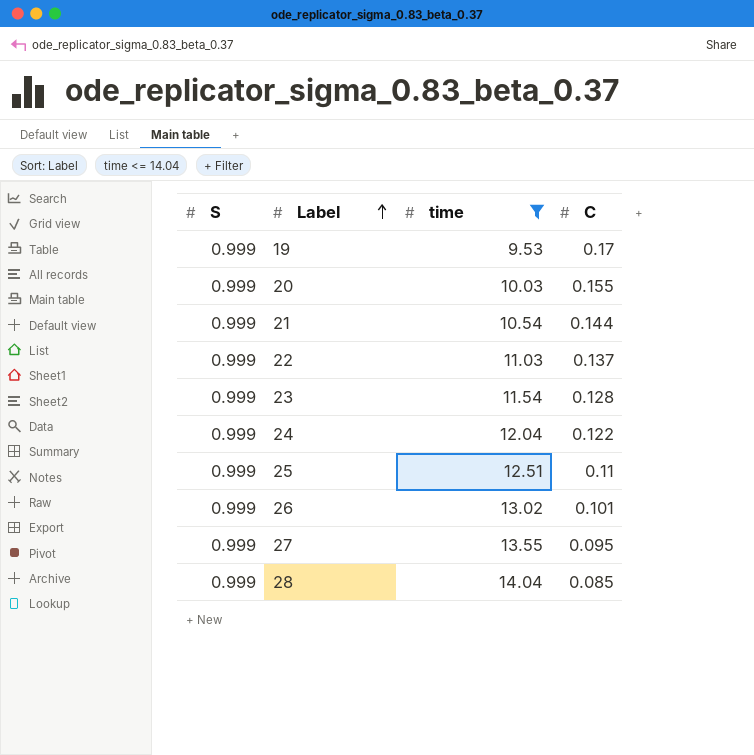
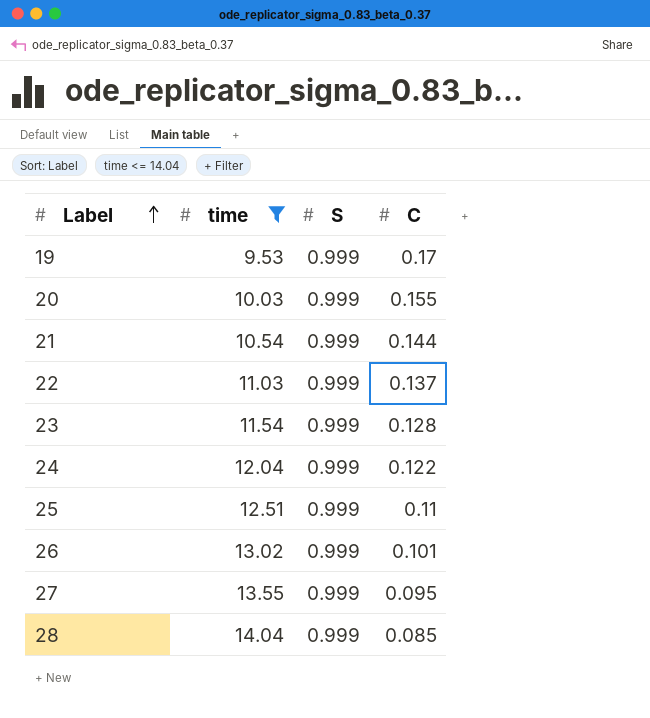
column S | position: 1 -> 3

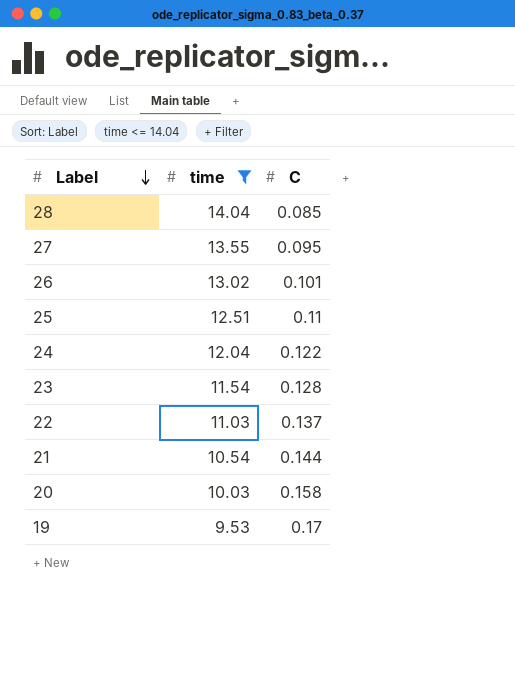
row order: Label ascending -> Label descending
column S | position: 3 -> none
20 | C: 0.155 -> 0.158

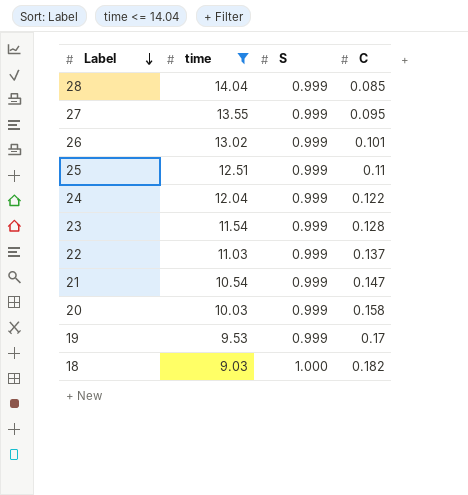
column S | position: none -> 3
21 | C: 0.144 -> 0.147
row 18: none -> 9.03 | 1.000 | 0.182

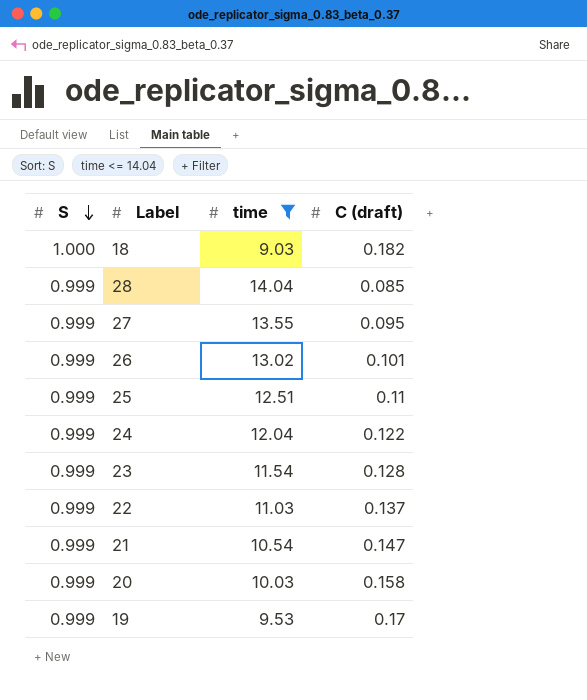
row order: Label descending -> S descending
column S | position: 3 -> 1
column name: C -> C (draft)

